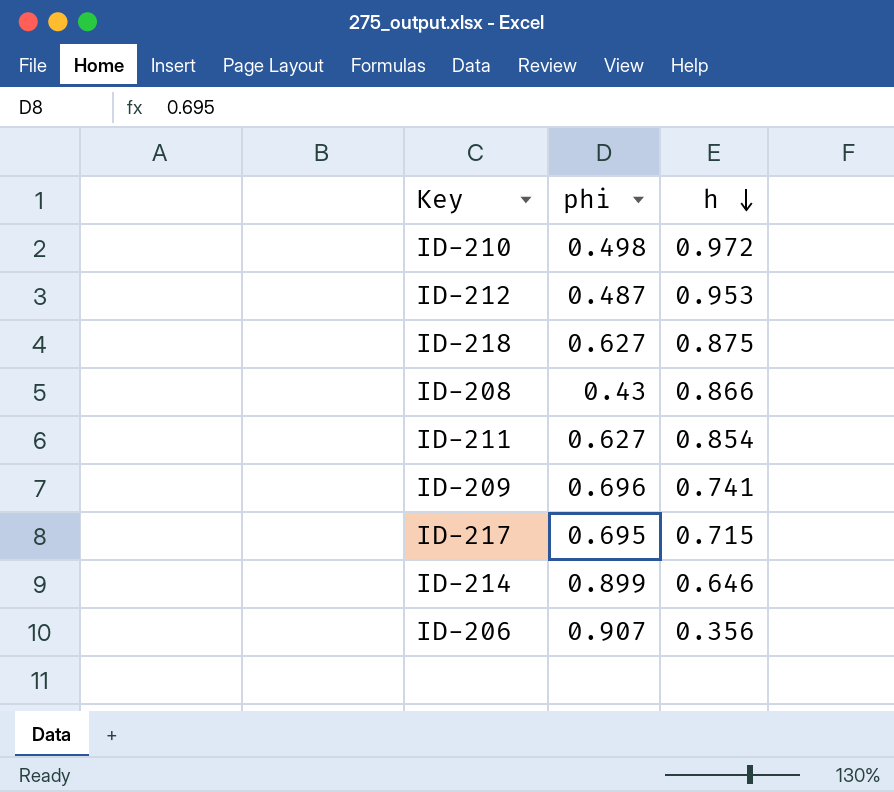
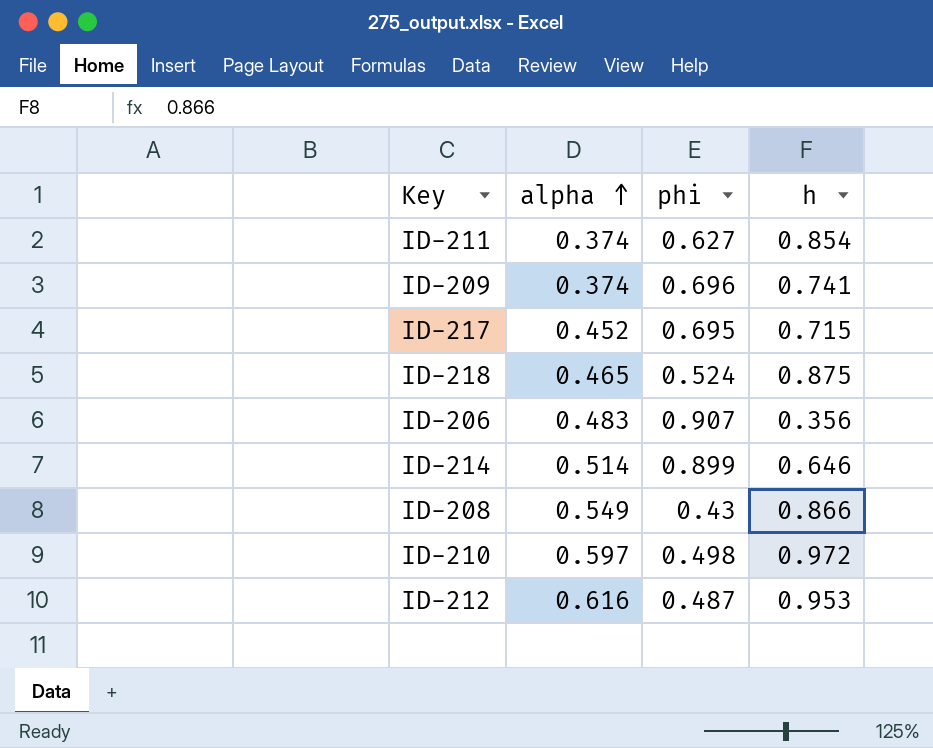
row order: h descending -> alpha ascending
column alpha | position: none -> 2
ID-218 | phi: 0.627 -> 0.524

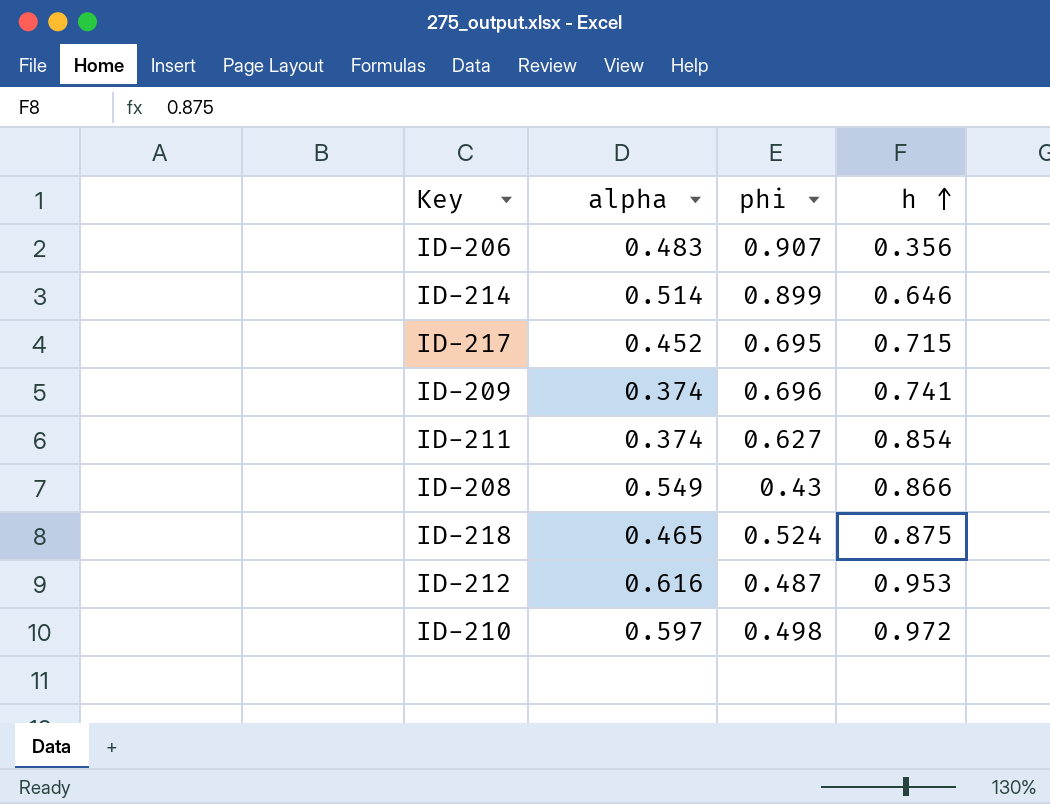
row order: alpha ascending -> h ascending

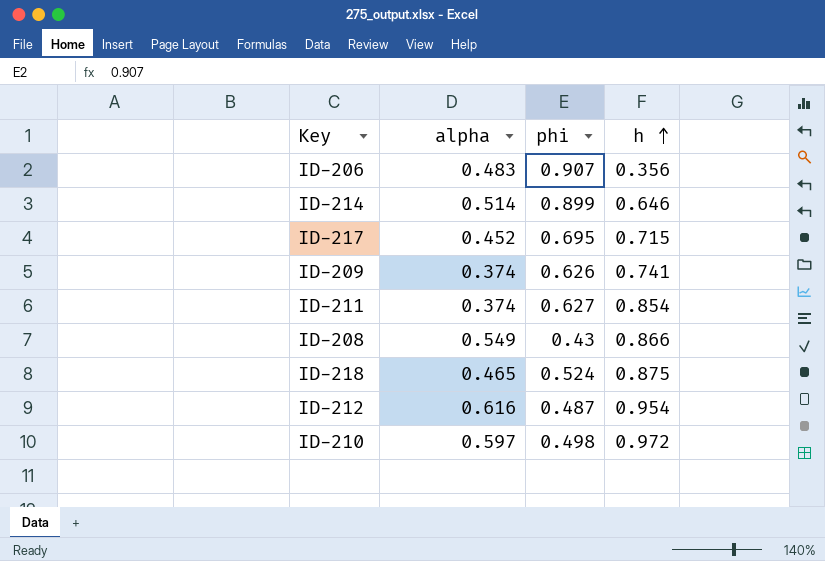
ID-209 | phi: 0.696 -> 0.626
ID-212 | h: 0.953 -> 0.954

